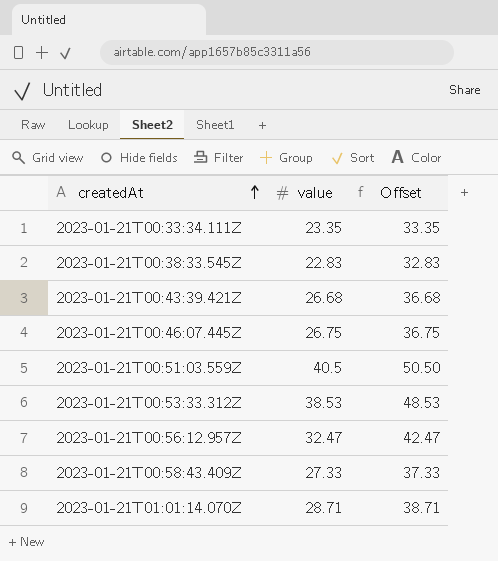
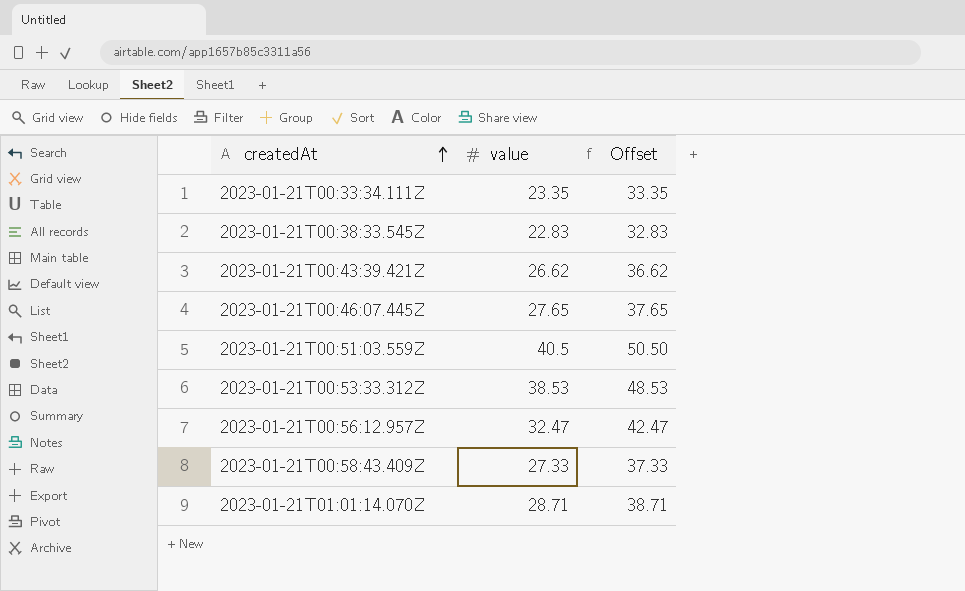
2023-01-21T00:43:39.421Z | value: 26.68 -> 26.62
2023-01-21T00:43:39.421Z | Offset: 36.68 -> 36.62
2023-01-21T00:46:07.445Z | value: 26.75 -> 27.65
2023-01-21T00:46:07.445Z | Offset: 36.75 -> 37.65

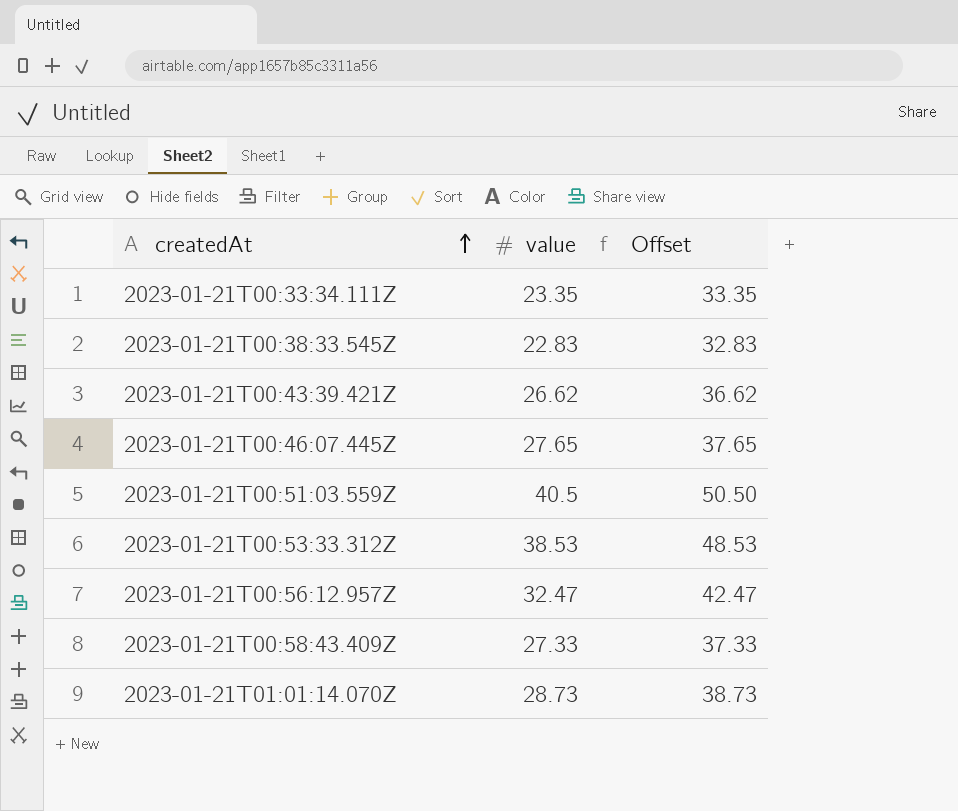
2023-01-21T01:01:14.070Z | value: 28.71 -> 28.73
2023-01-21T01:01:14.070Z | Offset: 38.71 -> 38.73

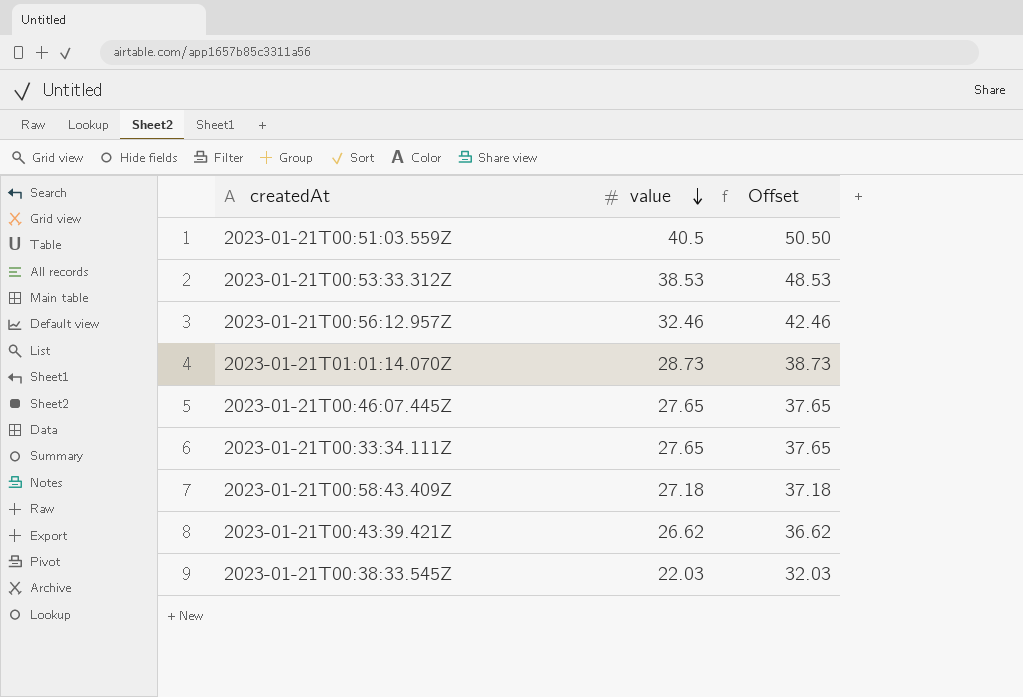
row order: createdAt ascending -> value descending
2023-01-21T00:56:12.957Z | value: 32.47 -> 32.46
2023-01-21T00:56:12.957Z | Offset: 42.47 -> 42.46
2023-01-21T00:33:34.111Z | value: 23.35 -> 27.65
2023-01-21T00:33:34.111Z | Offset: 33.35 -> 37.65
2023-01-21T00:58:43.409Z | value: 27.33 -> 27.18
2023-01-21T00:58:43.409Z | Offset: 37.33 -> 37.18
2023-01-21T00:38:33.545Z | value: 22.83 -> 22.03
2023-01-21T00:38:33.545Z | Offset: 32.83 -> 32.03

